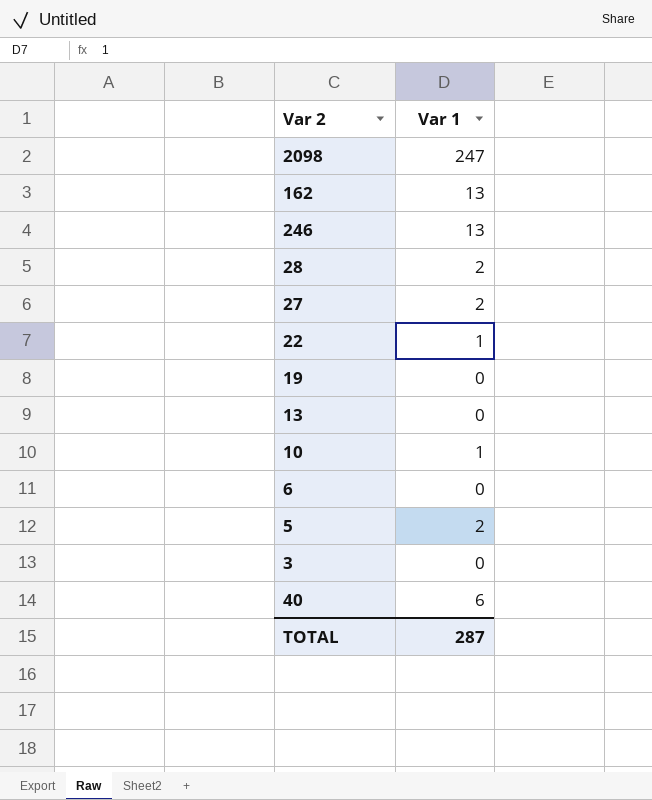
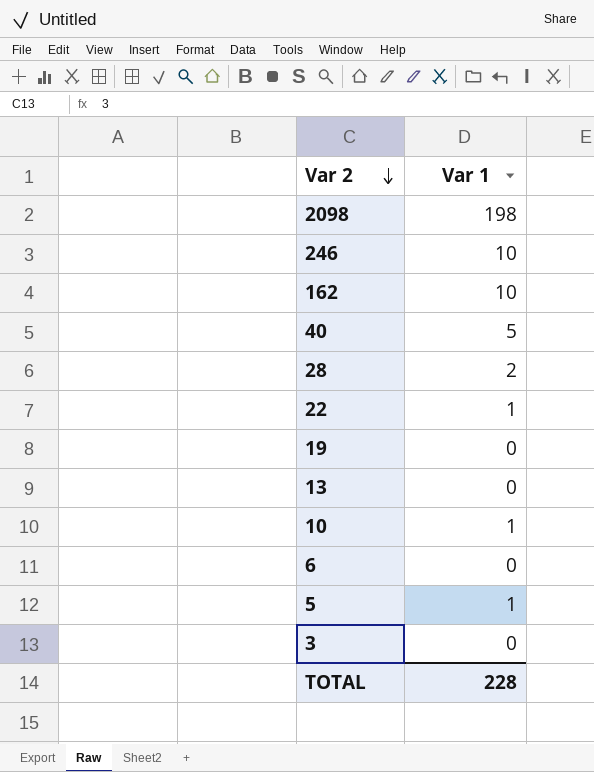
row order: none -> Var 2 descending
row 27: 2 -> none
2098 | Var 1: 247 -> 198
246 | Var 1: 13 -> 10
162 | Var 1: 13 -> 10
40 | Var 1: 6 -> 5
5 | Var 1: 2 -> 1
TOTAL | Var 1: 287 -> 228

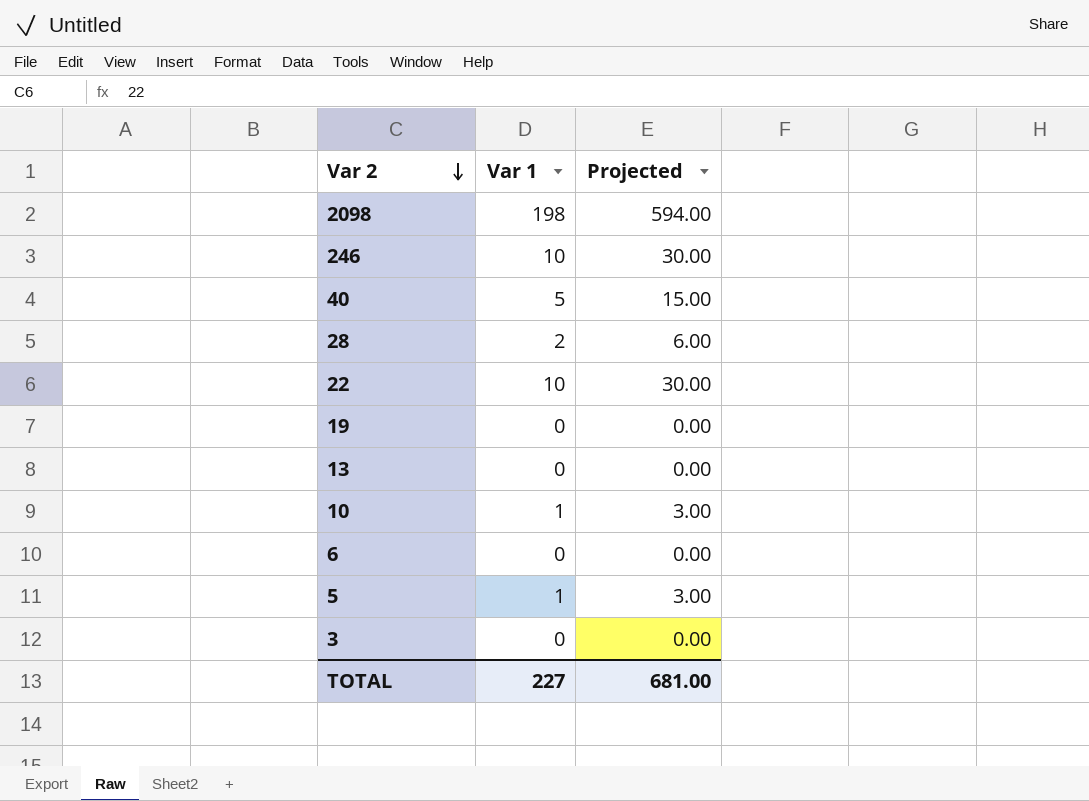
column Projected | formula: none -> [Var 1] * 3
row 162: 10 -> none
22 | Var 1: 1 -> 10
TOTAL | Var 1: 228 -> 227

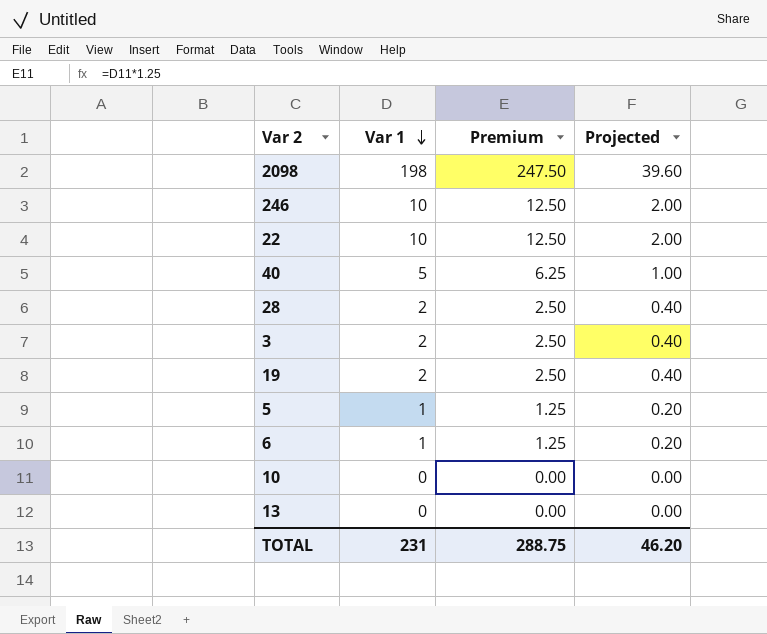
row order: Var 2 descending -> Var 1 descending
column Premium | formula: none -> [Var 1] * 1.25
column Projected | formula: [Var 1] * 3 -> [Var 1] * 0.2
3 | Var 1: 0 -> 2
19 | Var 1: 0 -> 2
6 | Var 1: 0 -> 1
10 | Var 1: 1 -> 0
TOTAL | Var 1: 227 -> 231
TOTAL | Projected: 681.00 -> 46.20

